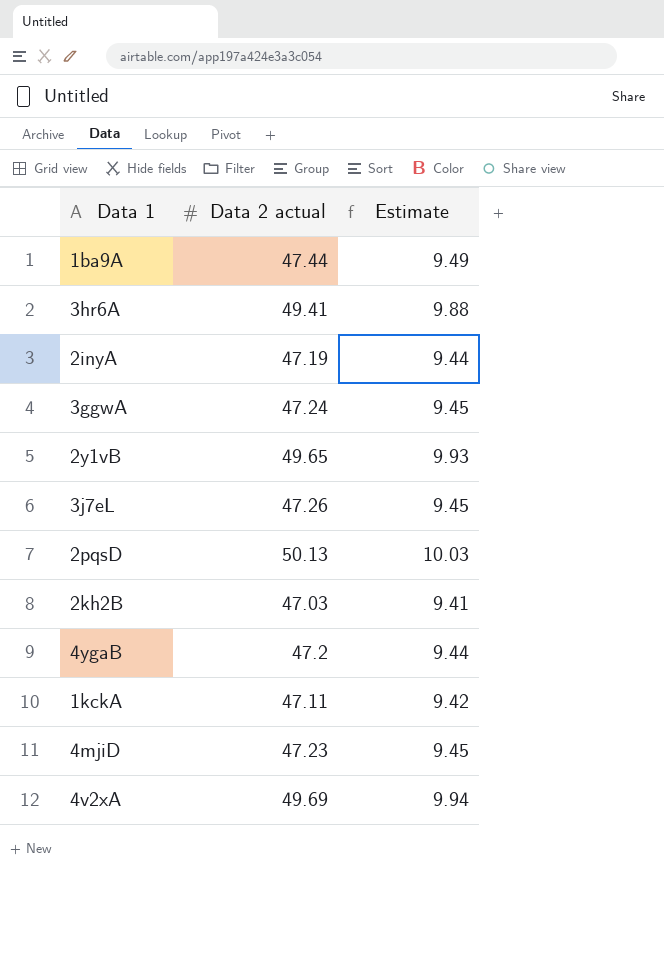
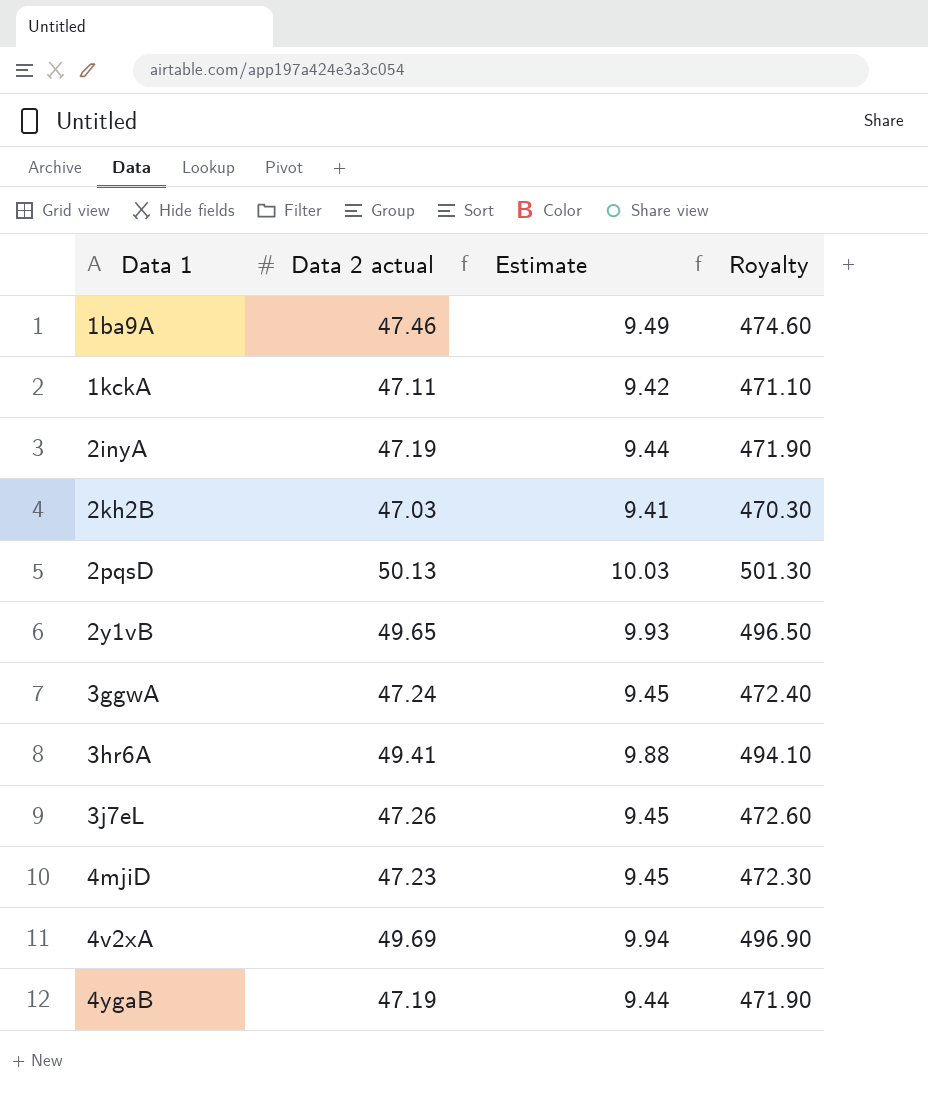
row order: none -> Data 1 ascending
column Royalty | formula: none -> [Data 2 actual] * 10
1ba9A | Data 2 actual: 47.44 -> 47.46
4ygaB | Data 2 actual: 47.2 -> 47.19

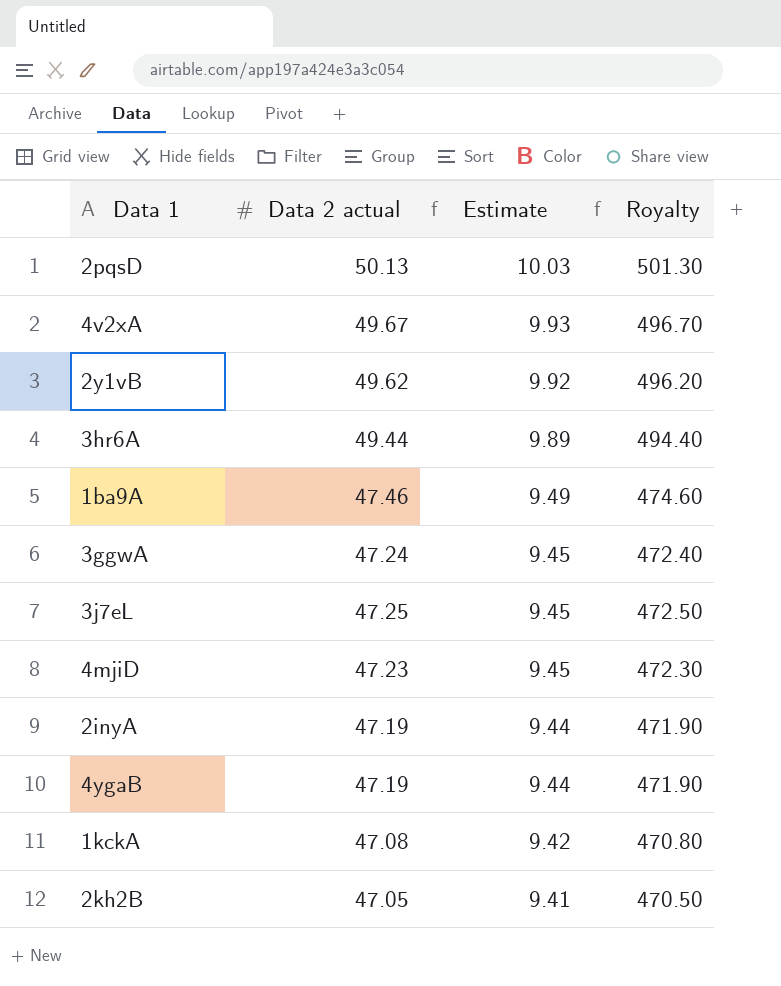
row order: Data 1 ascending -> Estimate descending
4v2xA | Data 2 actual: 49.69 -> 49.67
4v2xA | Estimate: 9.94 -> 9.93
4v2xA | Royalty: 496.90 -> 496.70
2y1vB | Data 2 actual: 49.65 -> 49.62
2y1vB | Estimate: 9.93 -> 9.92
2y1vB | Royalty: 496.50 -> 496.20
3hr6A | Data 2 actual: 49.41 -> 49.44
3hr6A | Estimate: 9.88 -> 9.89
3hr6A | Royalty: 494.10 -> 494.40
3j7eL | Data 2 actual: 47.26 -> 47.25
3j7eL | Royalty: 472.60 -> 472.50
1kckA | Data 2 actual: 47.11 -> 47.08
1kckA | Royalty: 471.10 -> 470.80
2kh2B | Data 2 actual: 47.03 -> 47.05
2kh2B | Royalty: 470.30 -> 470.50

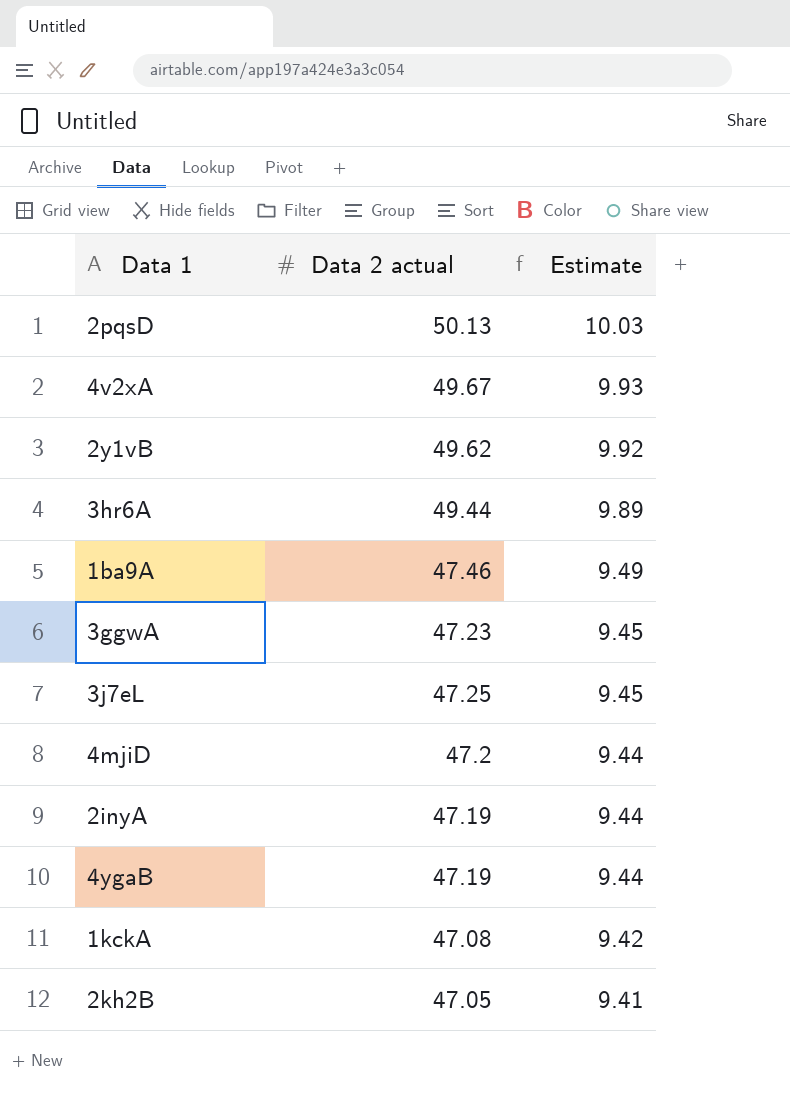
column Royalty | formula: [Data 2 actual] * 10 -> none
3ggwA | Data 2 actual: 47.24 -> 47.23
4mjiD | Data 2 actual: 47.23 -> 47.2
4mjiD | Estimate: 9.45 -> 9.44

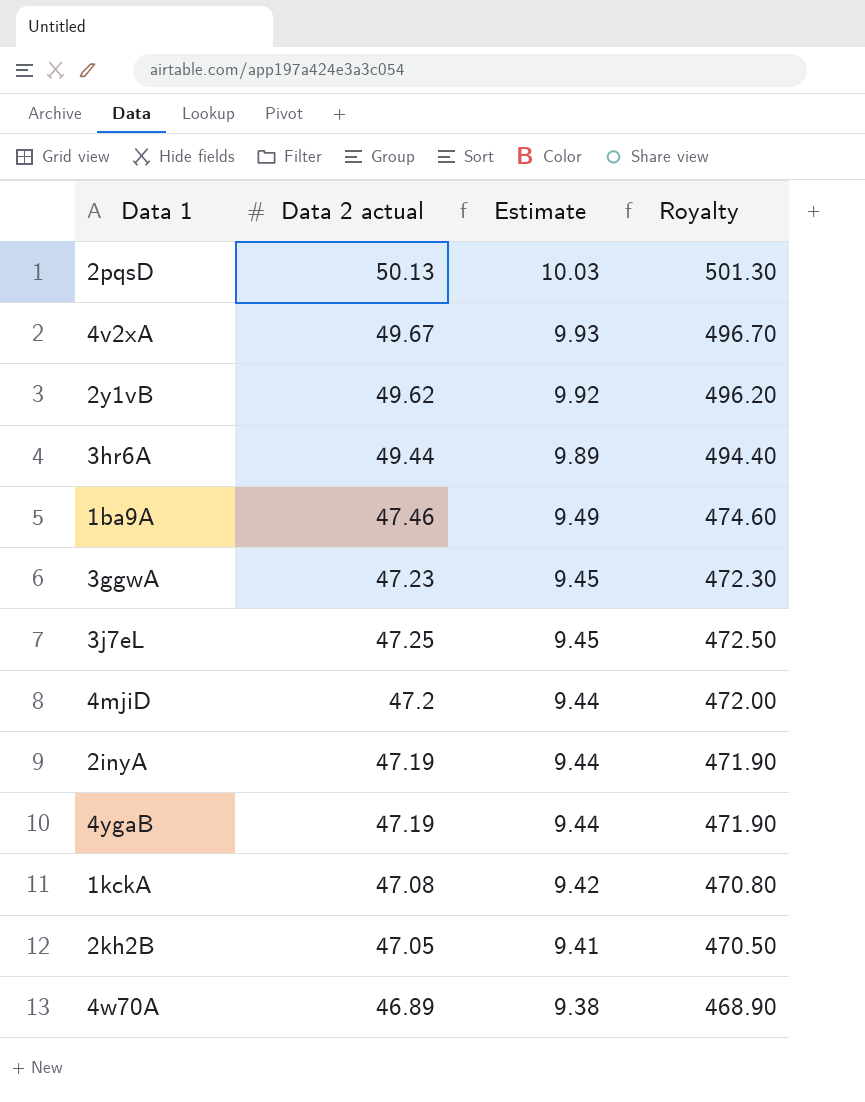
column Royalty | formula: none -> [Data 2 actual] * 10
row 4w70A: none -> 46.89 | 9.38 | 468.90

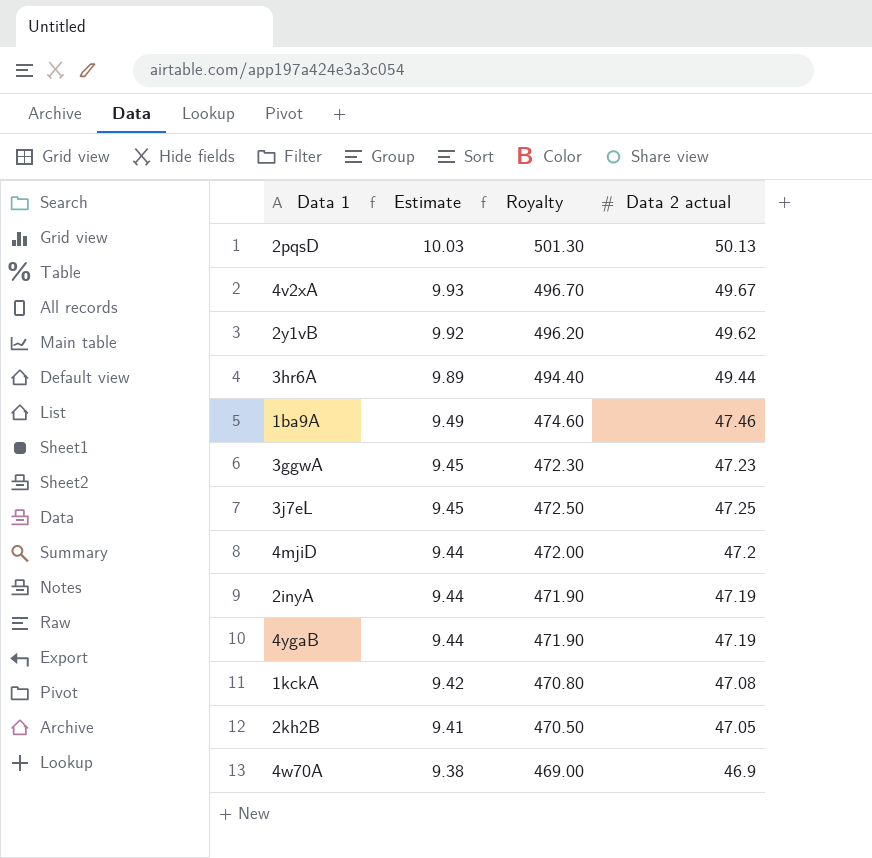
column Data 2 actual | position: 2 -> 4
4w70A | Royalty: 468.90 -> 469.00
4w70A | Data 2 actual: 46.89 -> 46.9

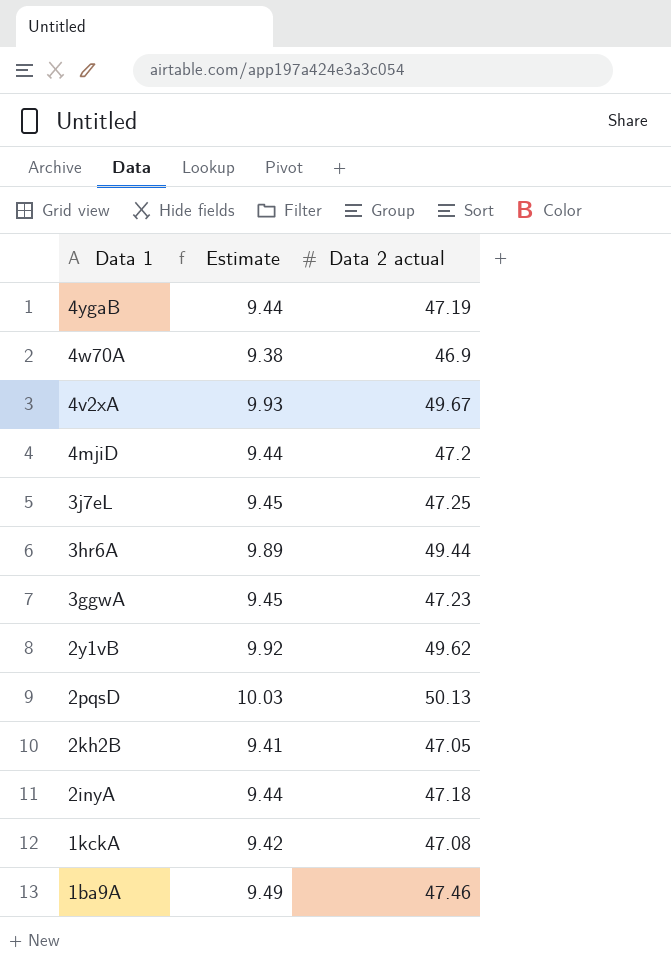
row order: Estimate descending -> Data 1 descending
column Royalty | formula: [Data 2 actual] * 10 -> none
2inyA | Data 2 actual: 47.19 -> 47.18

